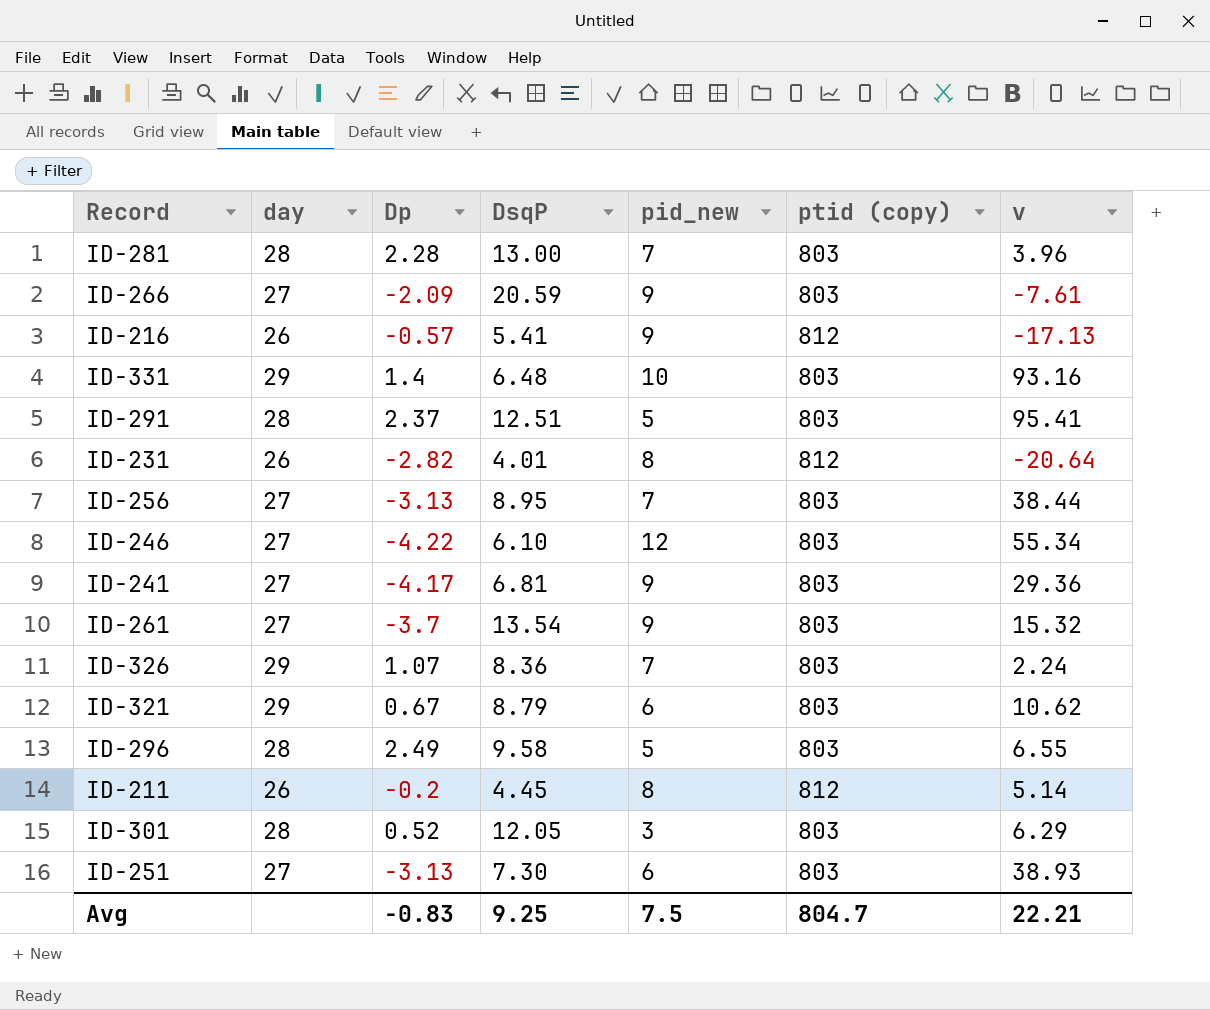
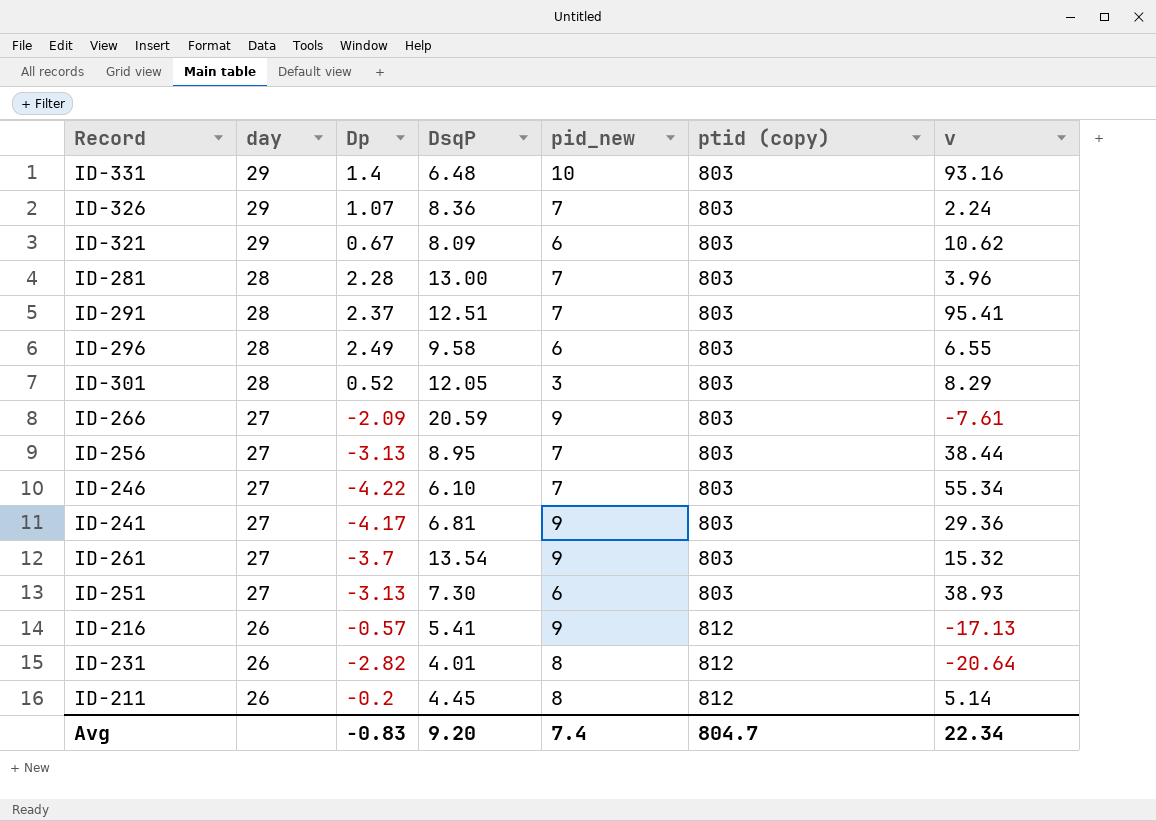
row order: none -> day descending
ID-321 | DsqP: 8.79 -> 8.09
ID-291 | pid_new: 5 -> 7
ID-296 | pid_new: 5 -> 6
ID-301 | v: 6.29 -> 8.29
ID-246 | pid_new: 12 -> 7
Avg | DsqP: 9.25 -> 9.20
Avg | pid_new: 7.5 -> 7.4
Avg | v: 22.21 -> 22.34

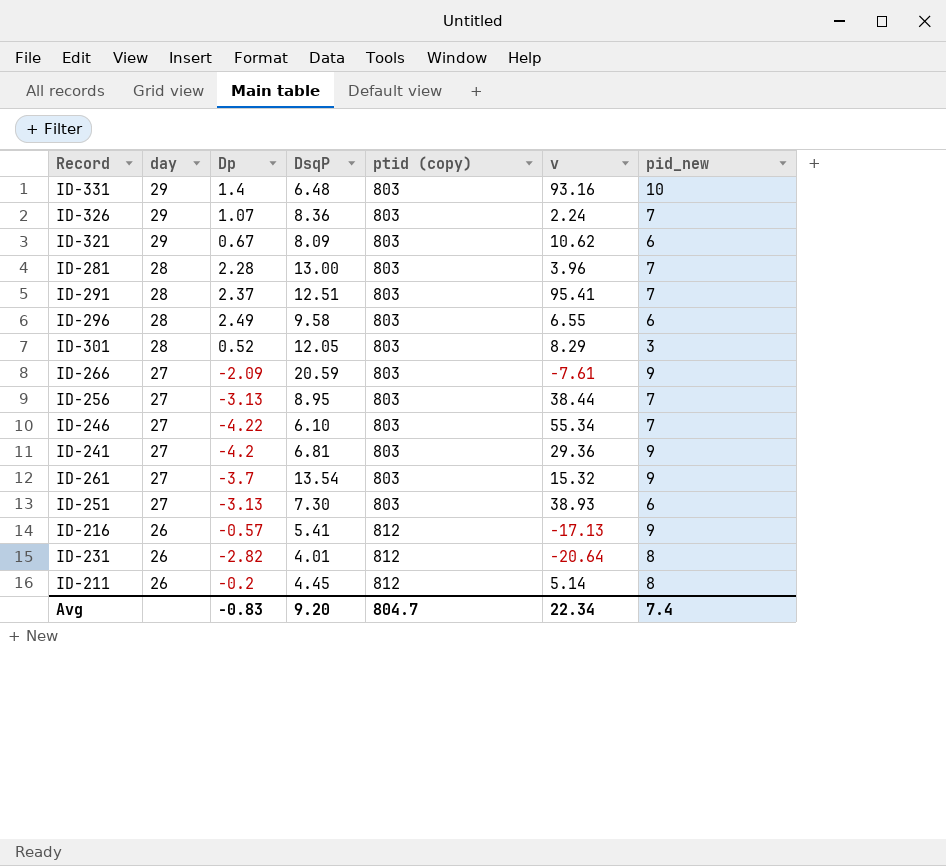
column pid_new | position: 5 -> 7
ID-241 | Dp: -4.17 -> -4.2

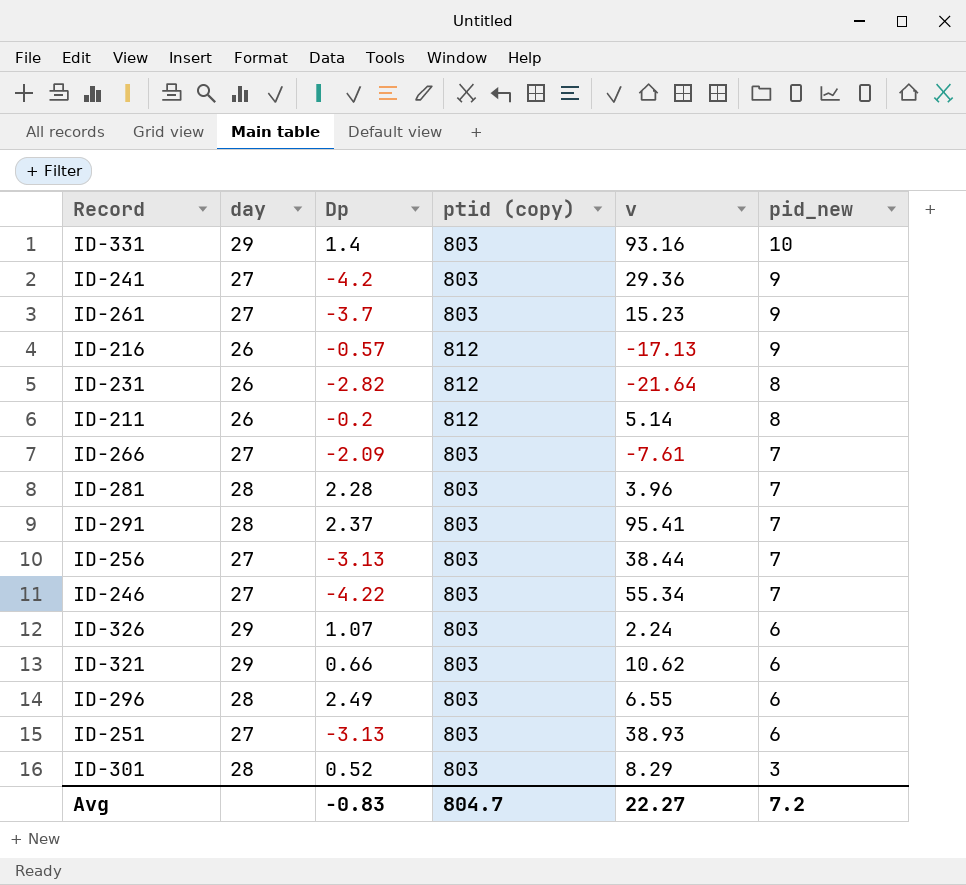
row order: day descending -> pid_new descending
column DsqP | position: 4 -> none
ID-261 | v: 15.32 -> 15.23
ID-231 | v: -20.64 -> -21.64
ID-266 | pid_new: 9 -> 7
ID-326 | pid_new: 7 -> 6
ID-321 | Dp: 0.67 -> 0.66
Avg | v: 22.34 -> 22.27
Avg | pid_new: 7.4 -> 7.2

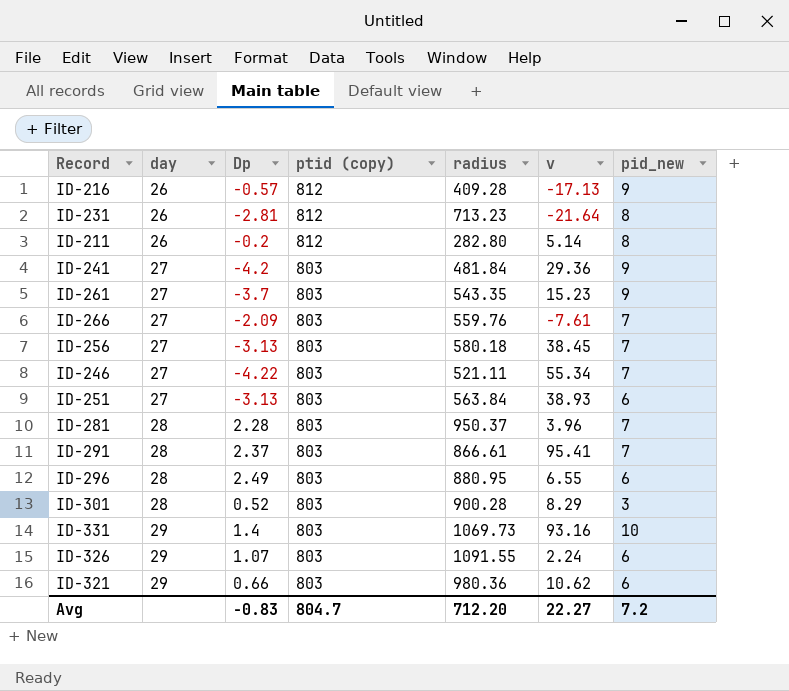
row order: pid_new descending -> day ascending
column radius | position: none -> 5
ID-231 | Dp: -2.82 -> -2.81
ID-256 | v: 38.44 -> 38.45

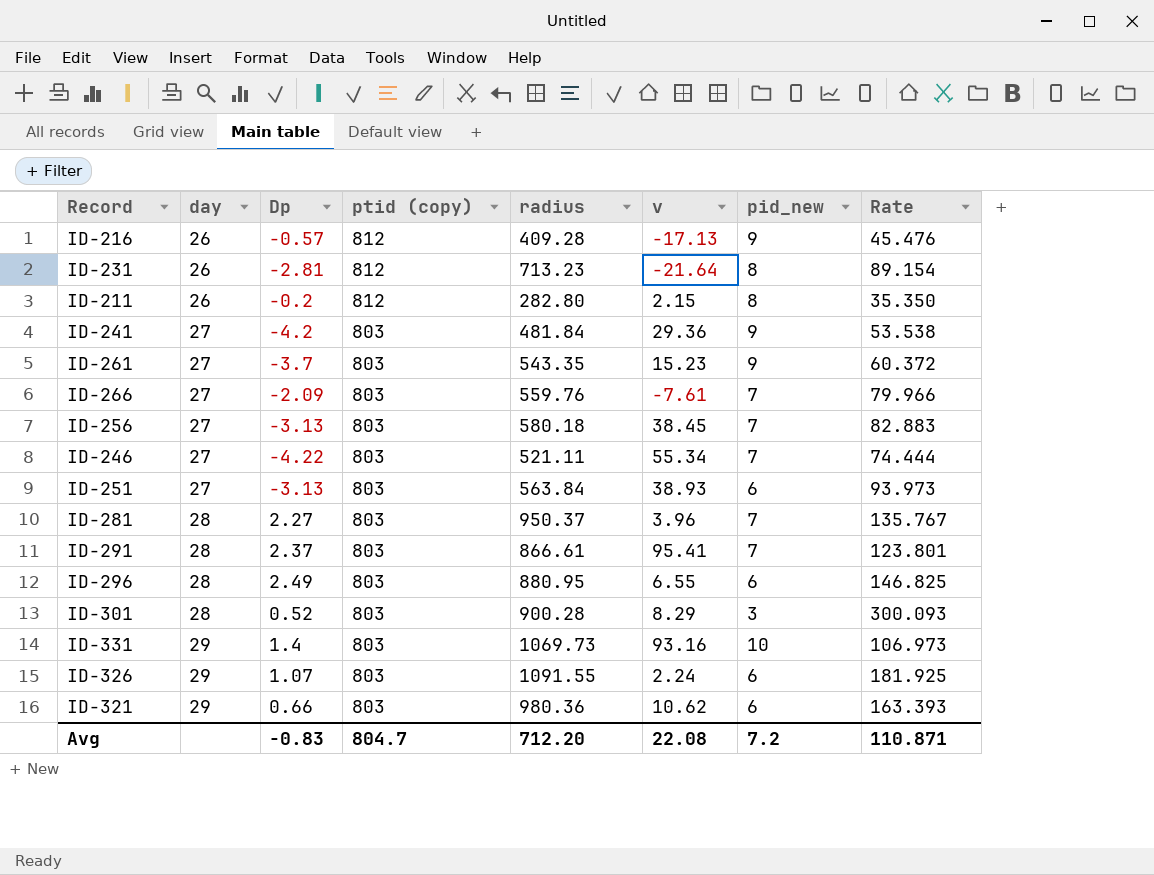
column Rate | formula: none -> [radius] / [pid_new]
ID-211 | v: 5.14 -> 2.15
ID-281 | Dp: 2.28 -> 2.27
Avg | v: 22.27 -> 22.08

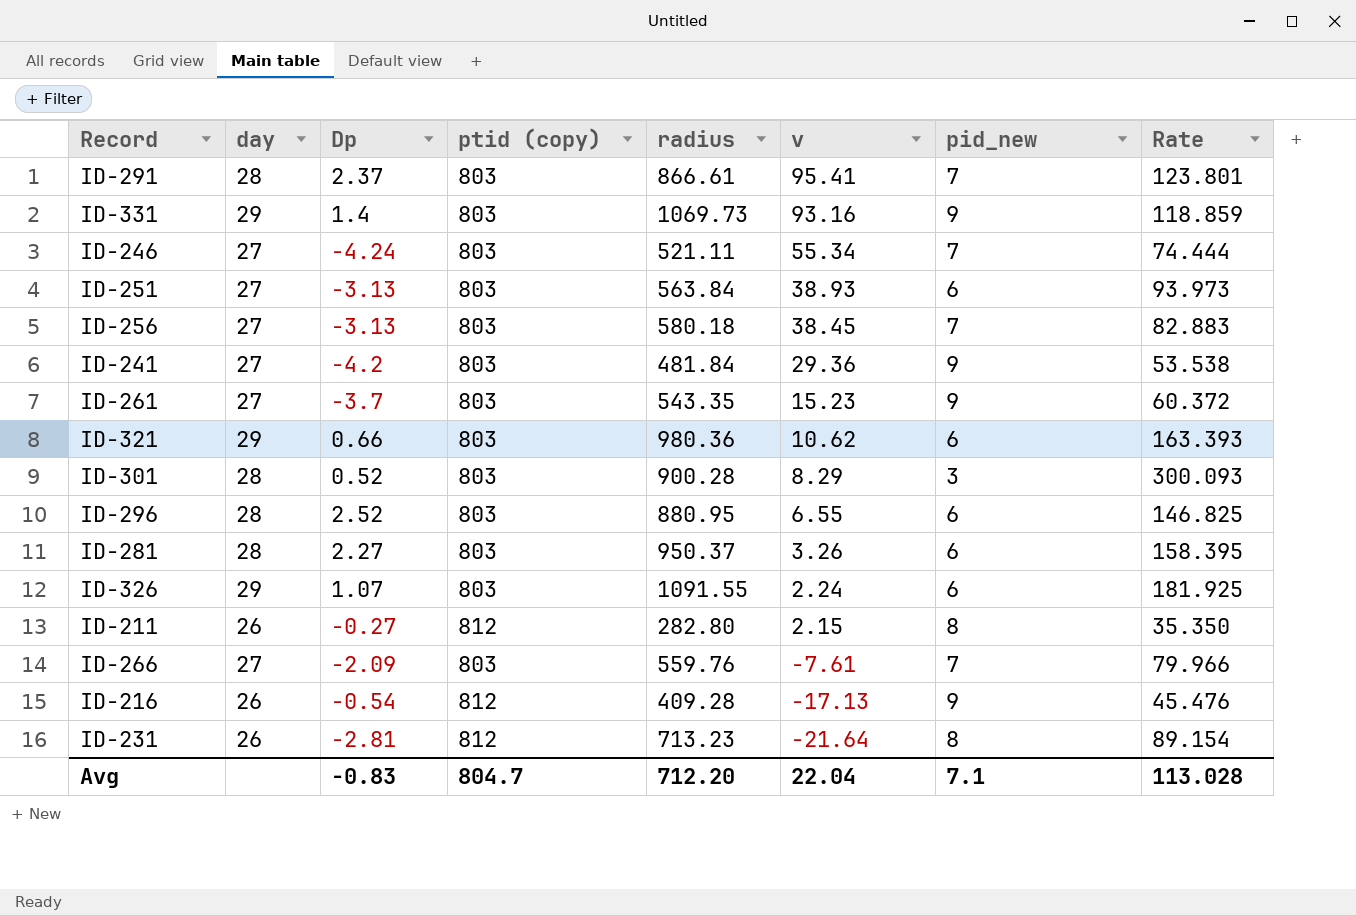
row order: day ascending -> v descending
ID-331 | pid_new: 10 -> 9
ID-331 | Rate: 106.973 -> 118.859
ID-246 | Dp: -4.22 -> -4.24
ID-296 | Dp: 2.49 -> 2.52
ID-281 | v: 3.96 -> 3.26
ID-281 | pid_new: 7 -> 6
ID-281 | Rate: 135.767 -> 158.395
ID-211 | Dp: -0.2 -> -0.27
ID-216 | Dp: -0.57 -> -0.54
Avg | v: 22.08 -> 22.04
Avg | pid_new: 7.2 -> 7.1
Avg | Rate: 110.871 -> 113.028

